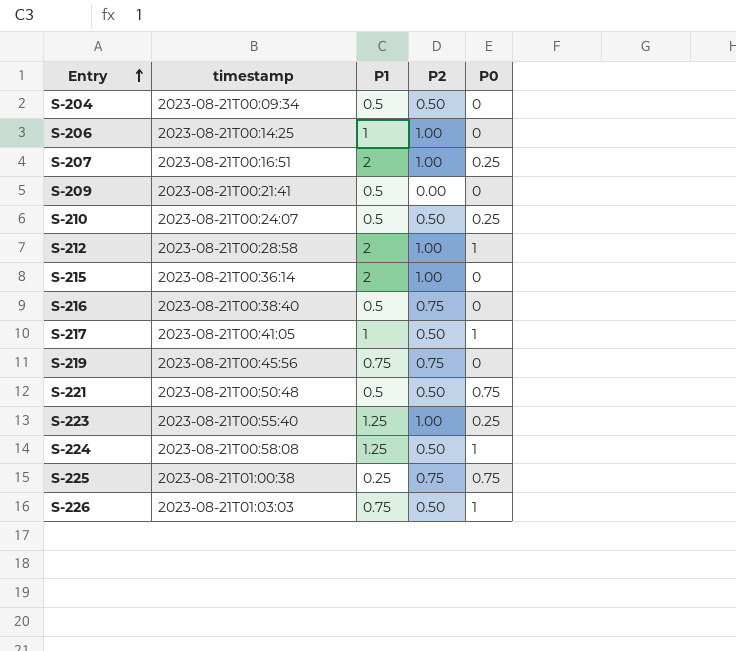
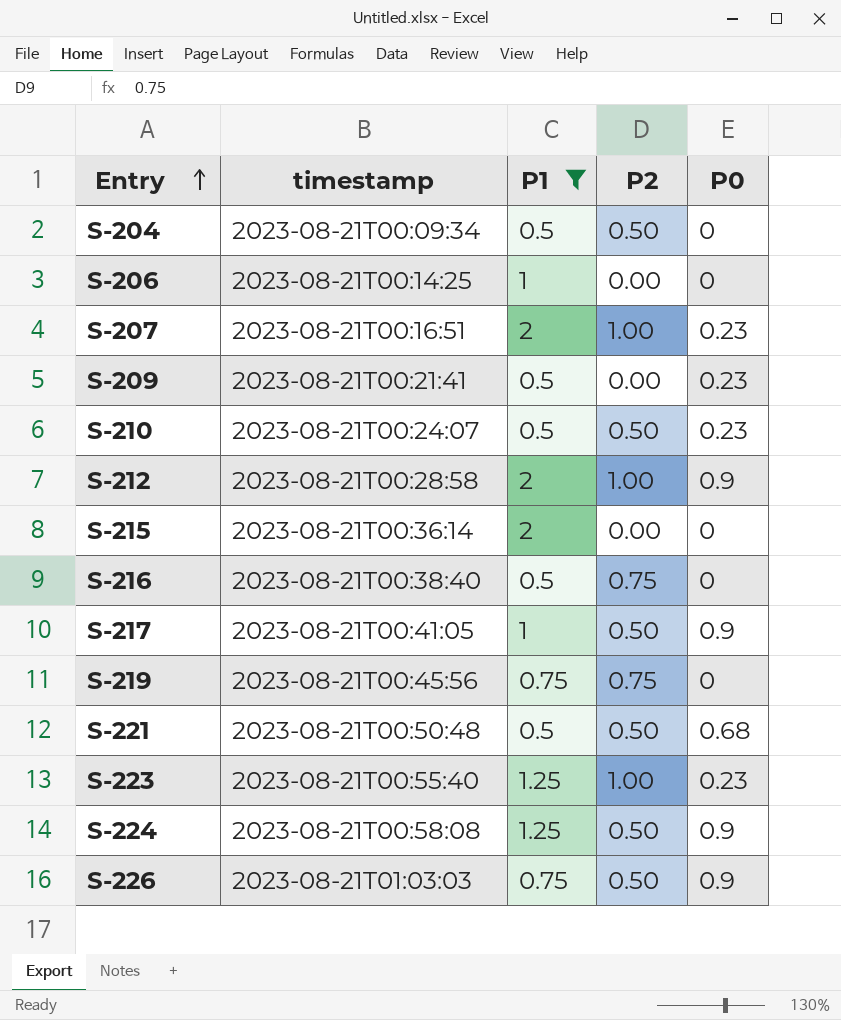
filter: none -> P1 != 0.25
S-206 | P2: 1.00 -> 0.00
S-207 | P0: 0.25 -> 0.23
S-209 | P0: 0 -> 0.23
S-210 | P0: 0.25 -> 0.23
S-212 | P0: 1 -> 0.9
S-215 | P2: 1.00 -> 0.00
S-217 | P0: 1 -> 0.9
S-221 | P0: 0.75 -> 0.68
S-223 | P0: 0.25 -> 0.23
S-224 | P0: 1 -> 0.9
S-226 | P0: 1 -> 0.9

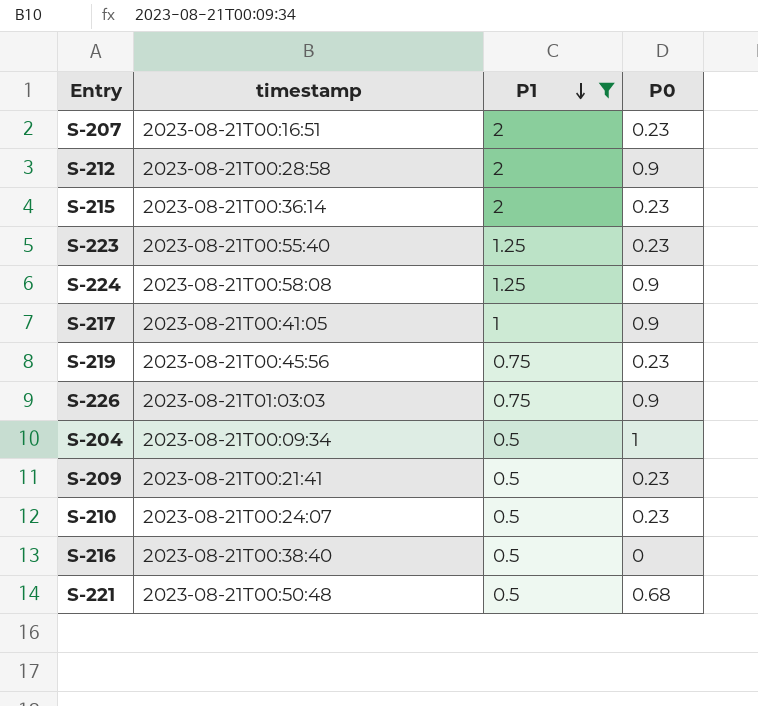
row order: Entry ascending -> P1 descending
column P2 | position: 4 -> none
row S-206: 2023-08-21T00:14:25 | 1 | 0.00 | 0 -> none
S-215 | P0: 0 -> 0.23
S-219 | P0: 0 -> 0.23
S-204 | P0: 0 -> 1

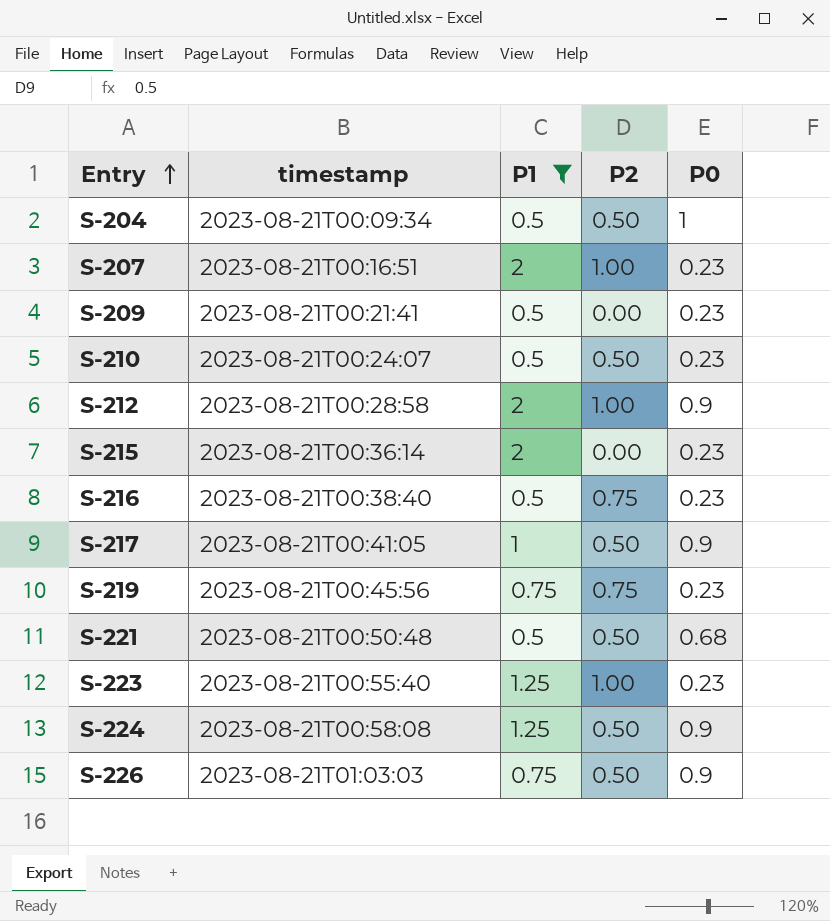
row order: P1 descending -> Entry ascending
column P2 | position: none -> 4
S-216 | P0: 0 -> 0.23

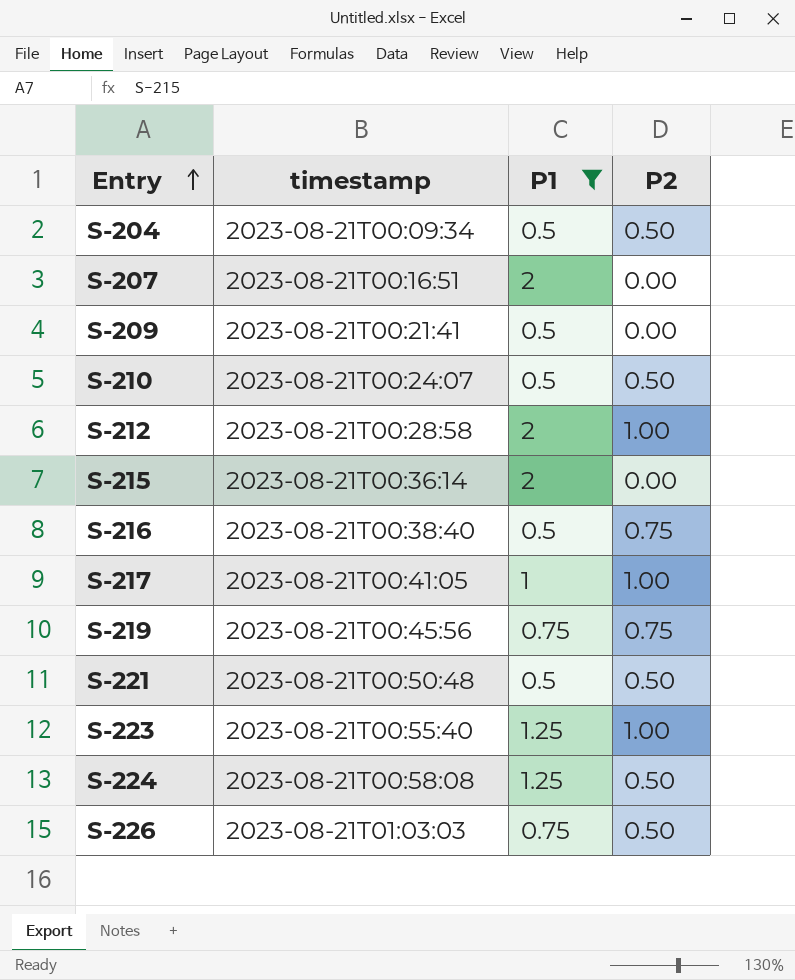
column P0 | position: 5 -> none
S-207 | P2: 1.00 -> 0.00
S-217 | P2: 0.50 -> 1.00

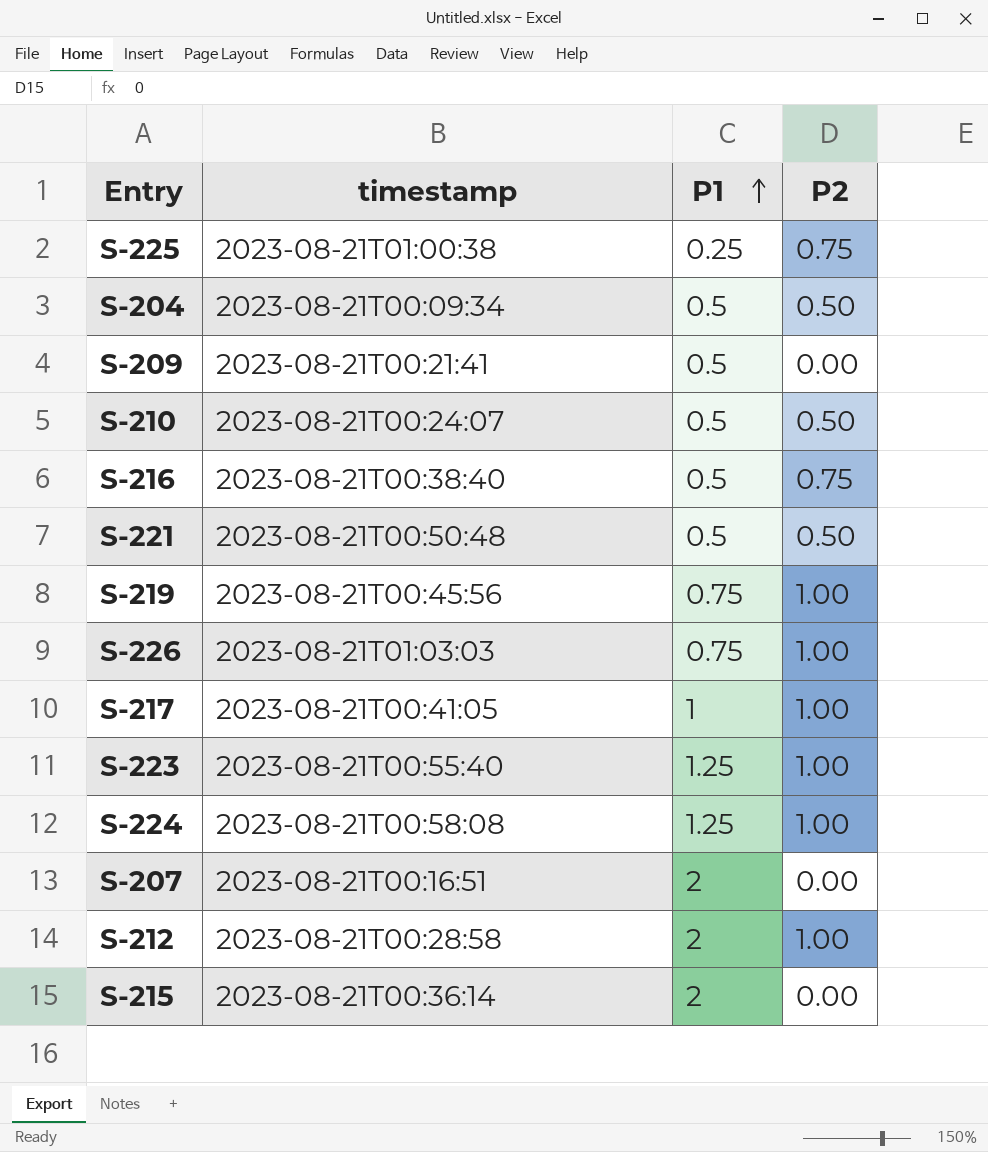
filter: P1 != 0.25 -> none
row order: Entry ascending -> P1 ascending
S-219 | P2: 0.75 -> 1.00
S-226 | P2: 0.50 -> 1.00
S-224 | P2: 0.50 -> 1.00

